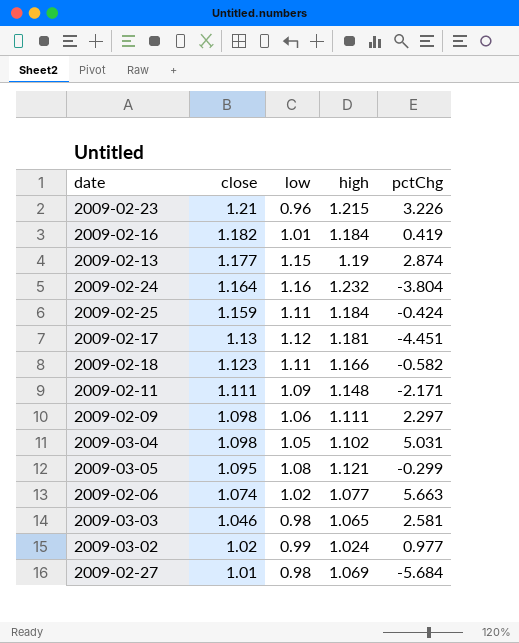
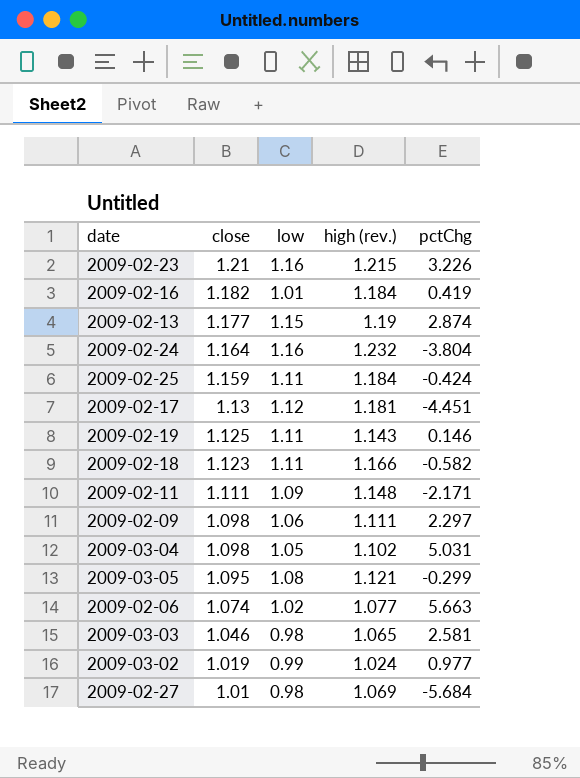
column name: high -> high (rev.)
2009-02-23 | low: 0.96 -> 1.16
row 2009-02-19: none -> 1.125 | 1.11 | 1.143 | 0.146
2009-03-02 | close: 1.02 -> 1.019

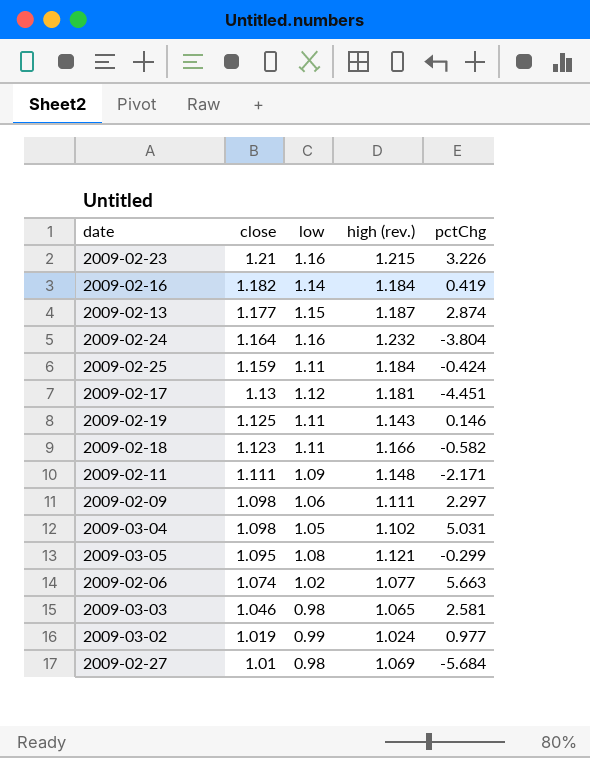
2009-02-16 | low: 1.01 -> 1.14
2009-02-13 | high (rev.): 1.19 -> 1.187

